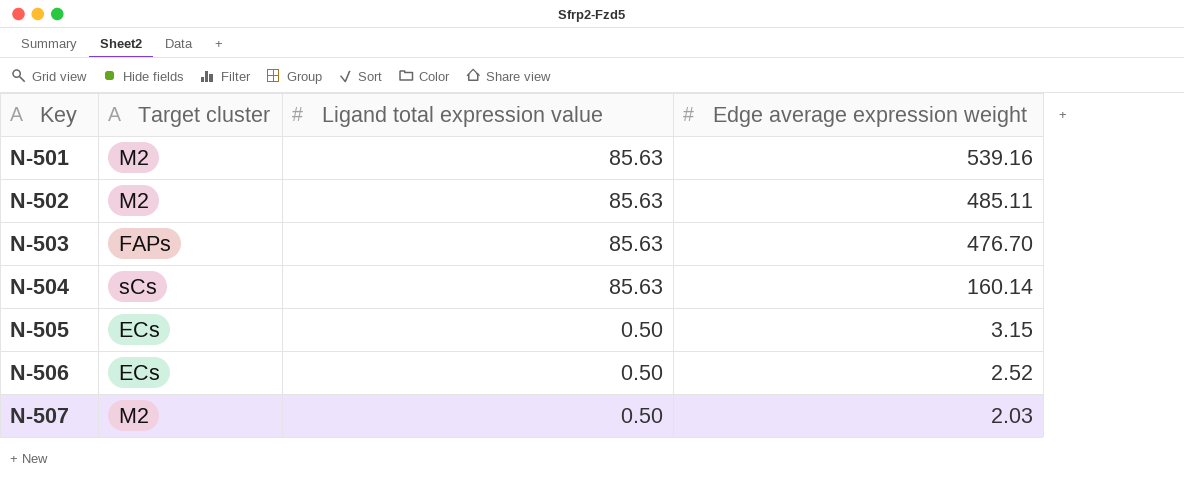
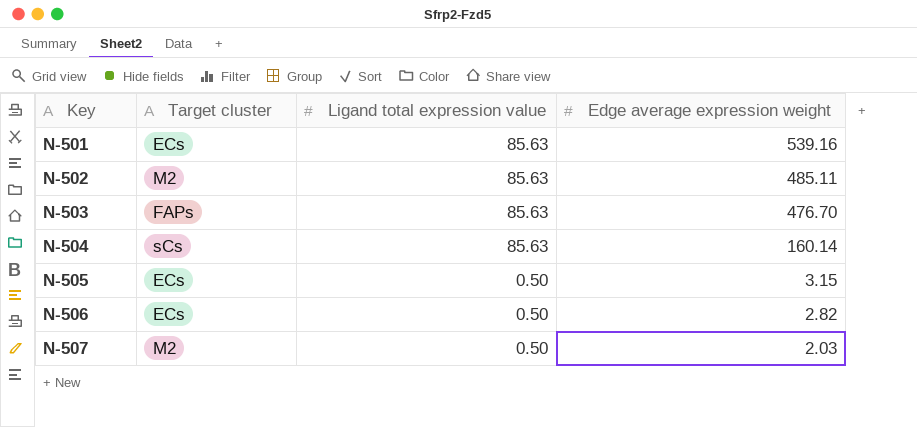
N-501 | Target cluster: M2 -> ECs
N-506 | Edge average expression weight: 2.52 -> 2.82

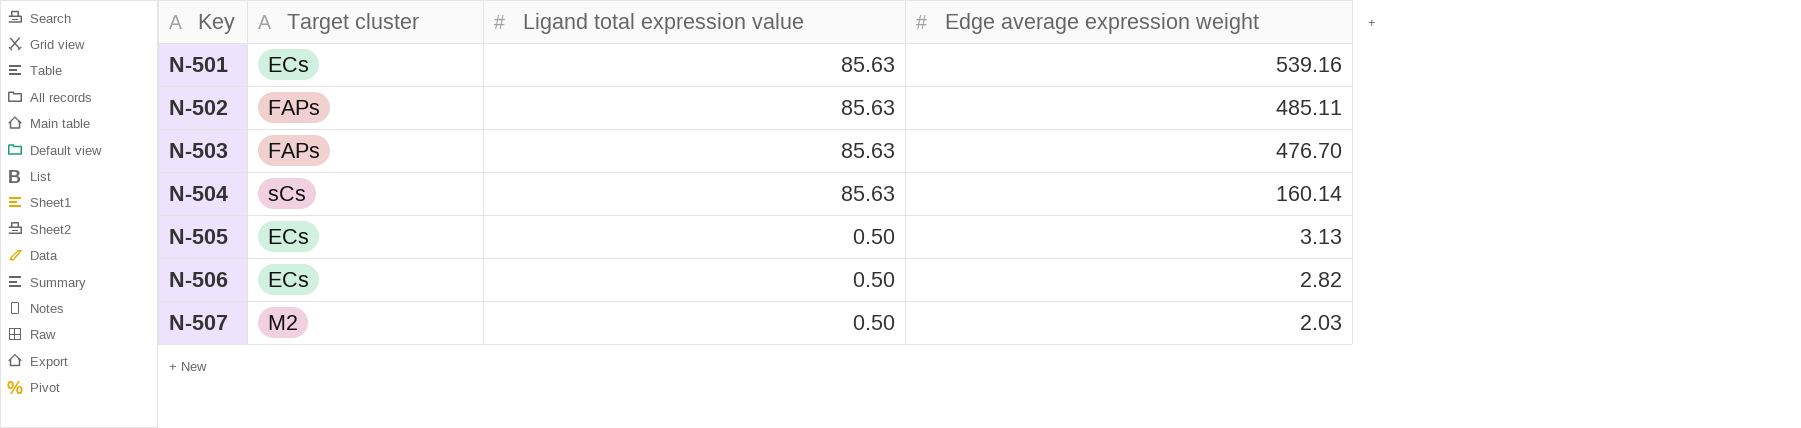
N-502 | Target cluster: M2 -> FAPs
N-505 | Edge average expression weight: 3.15 -> 3.13

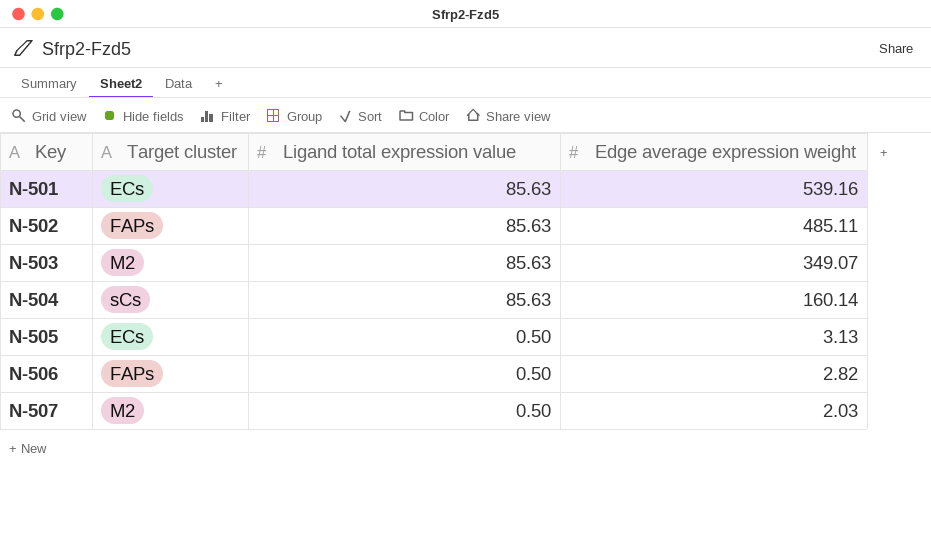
N-503 | Target cluster: FAPs -> M2
N-503 | Edge average expression weight: 476.70 -> 349.07
N-506 | Target cluster: ECs -> FAPs

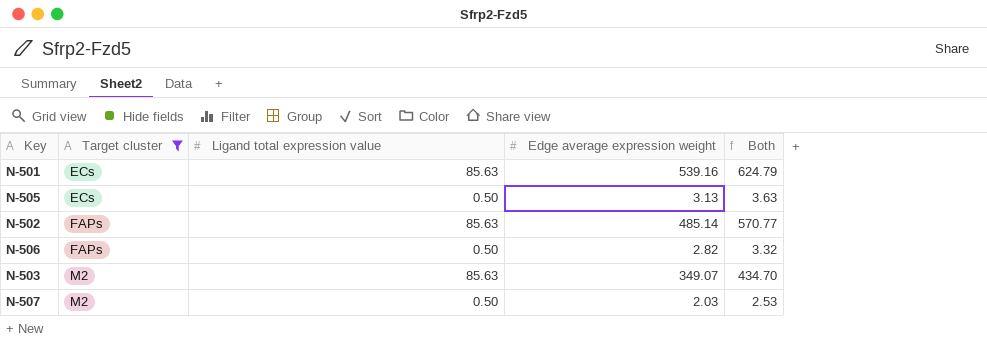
filter: none -> Target cluster != sCs
row order: Key ascending -> Target cluster ascending
column Both | formula: none -> [Ligand total expression value] + [Edge average expression weight]
N-502 | Edge average expression weight: 485.11 -> 485.14

